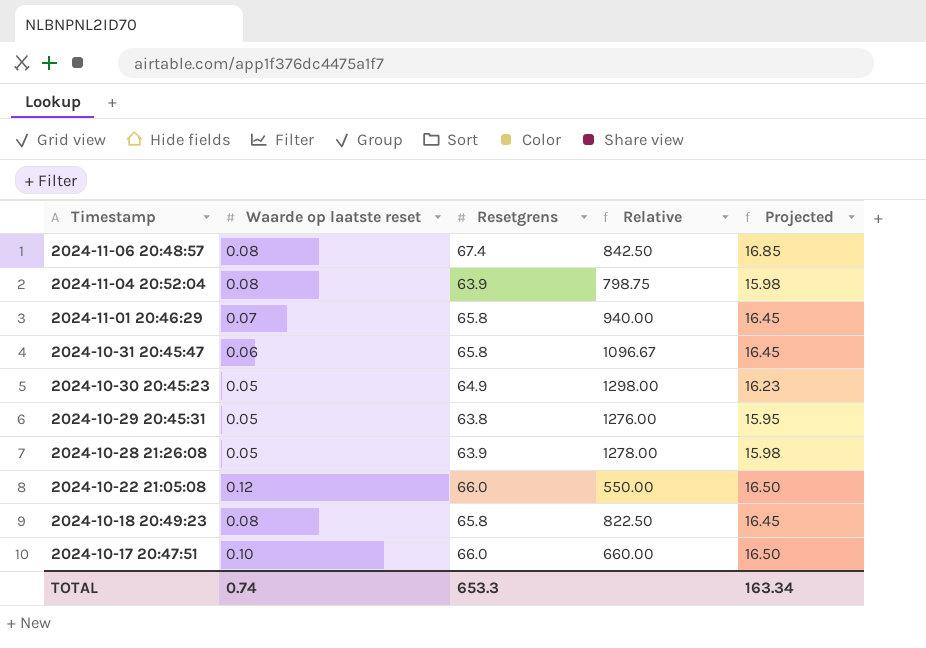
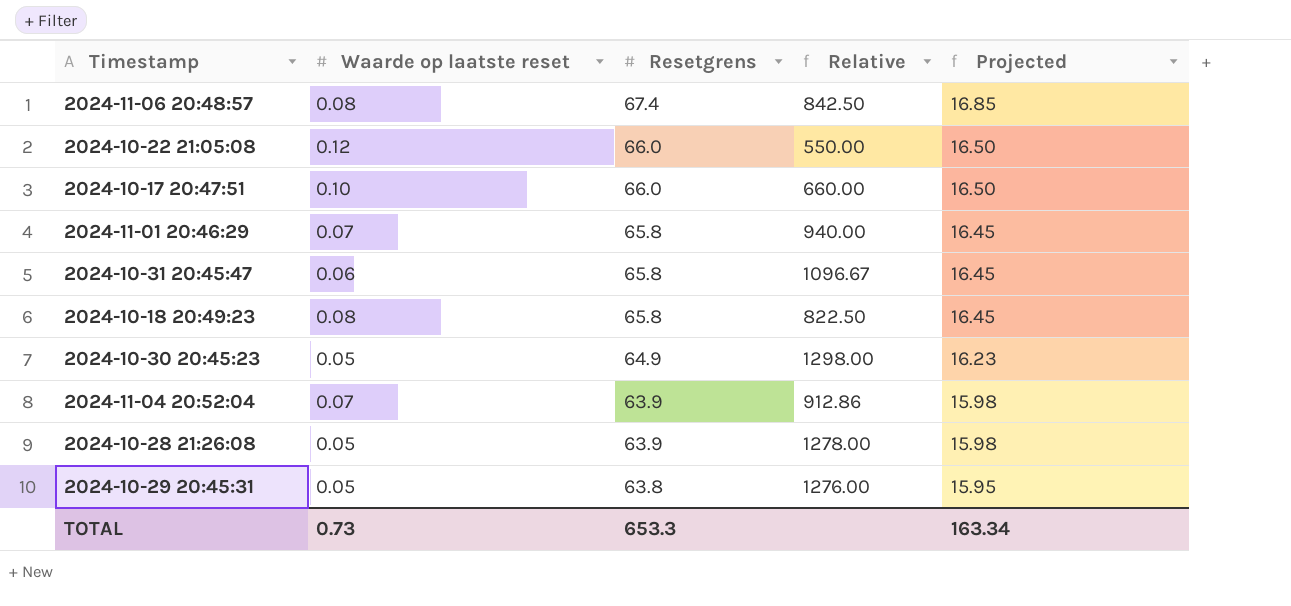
row order: Timestamp descending -> Resetgrens descending
2024-11-04 20:52:04 | Waarde op laatste reset: 0.08 -> 0.07
2024-11-04 20:52:04 | Relative: 798.75 -> 912.86
TOTAL | Waarde op laatste reset: 0.74 -> 0.73

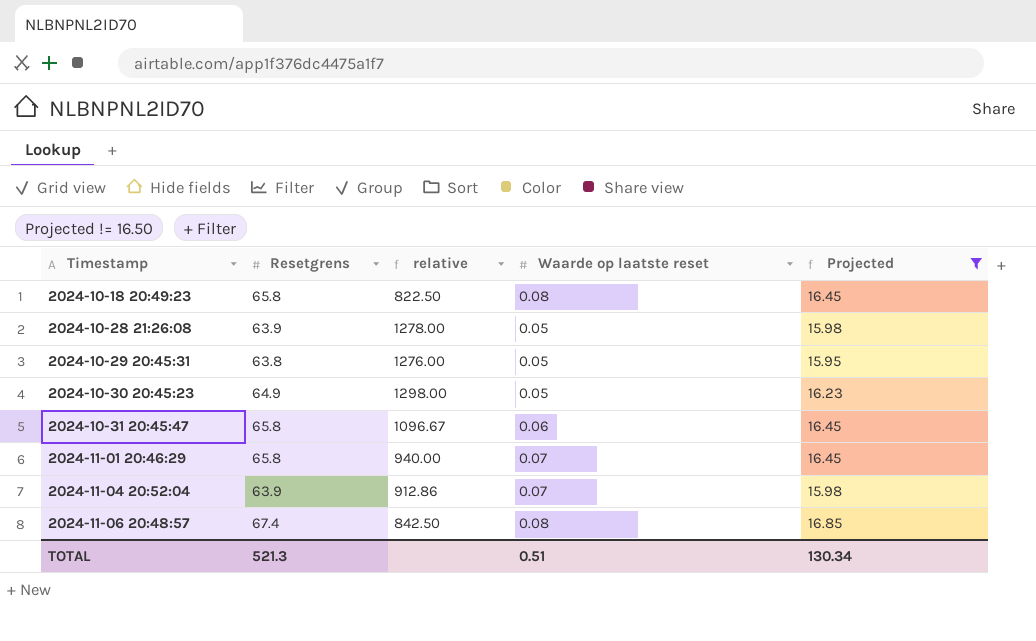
filter: none -> Projected != 16.50
row order: Resetgrens descending -> Timestamp ascending
column name: Relative -> relative
column Waarde op laatste reset | position: 2 -> 4
TOTAL | Resetgrens: 653.3 -> 521.3
TOTAL | Waarde op laatste reset: 0.73 -> 0.51
TOTAL | Projected: 163.34 -> 130.34

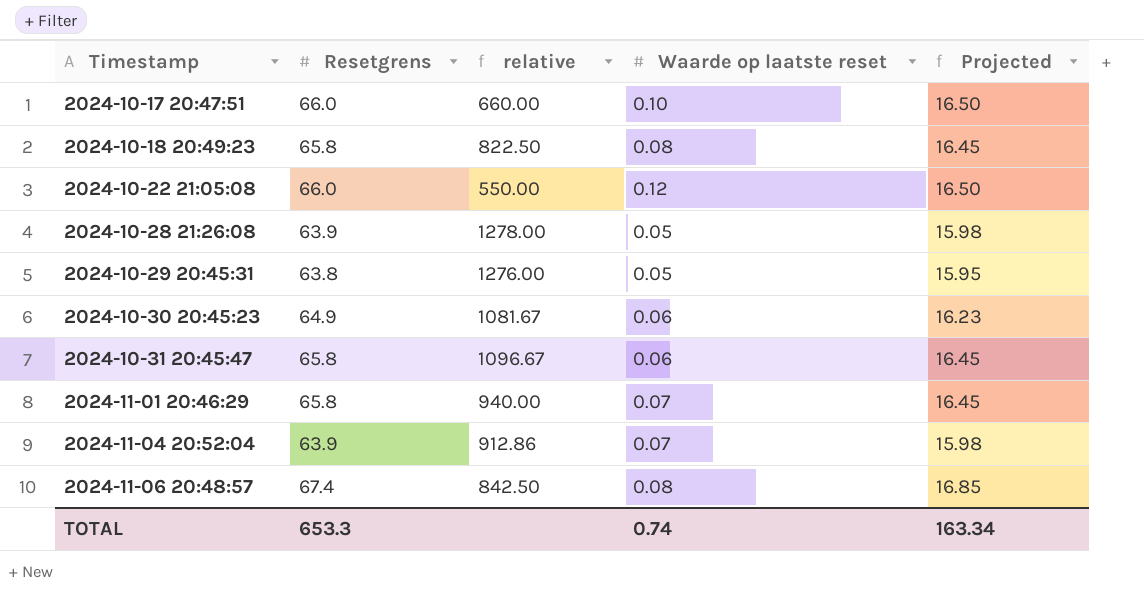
filter: Projected != 16.50 -> none
2024-10-30 20:45:23 | relative: 1298.00 -> 1081.67
2024-10-30 20:45:23 | Waarde op laatste reset: 0.05 -> 0.06
TOTAL | Resetgrens: 521.3 -> 653.3
TOTAL | Waarde op laatste reset: 0.51 -> 0.74
TOTAL | Projected: 130.34 -> 163.34

